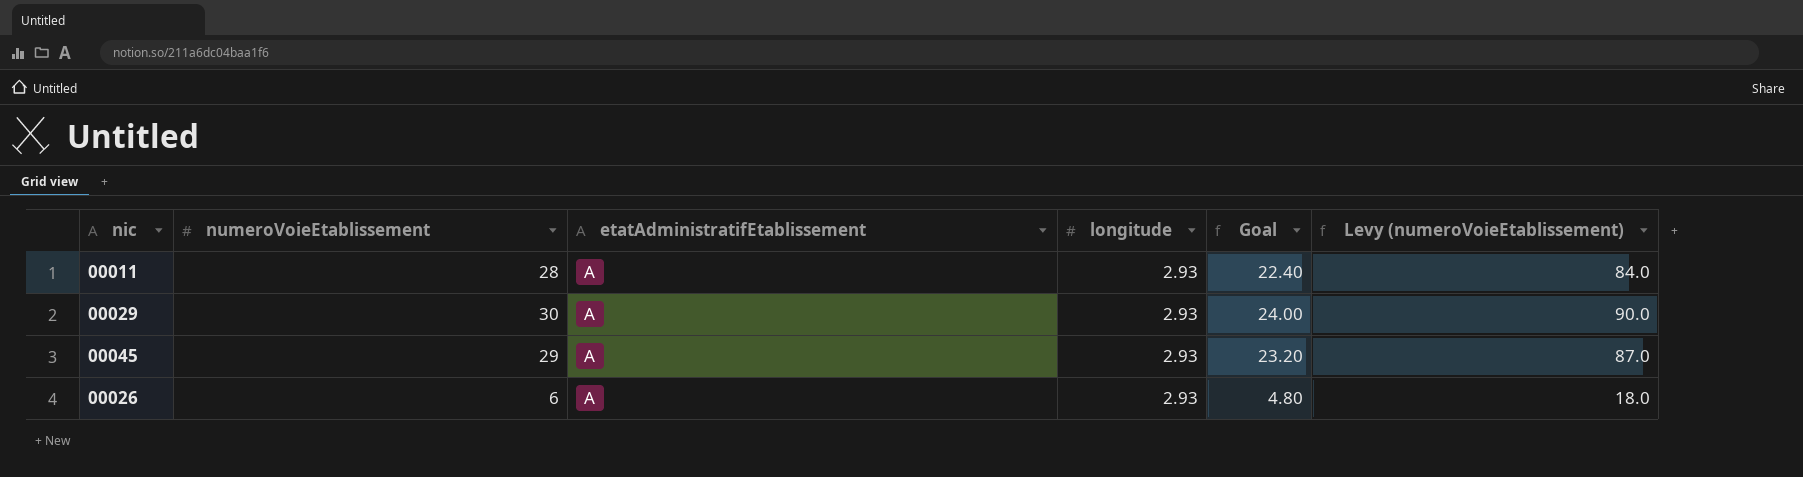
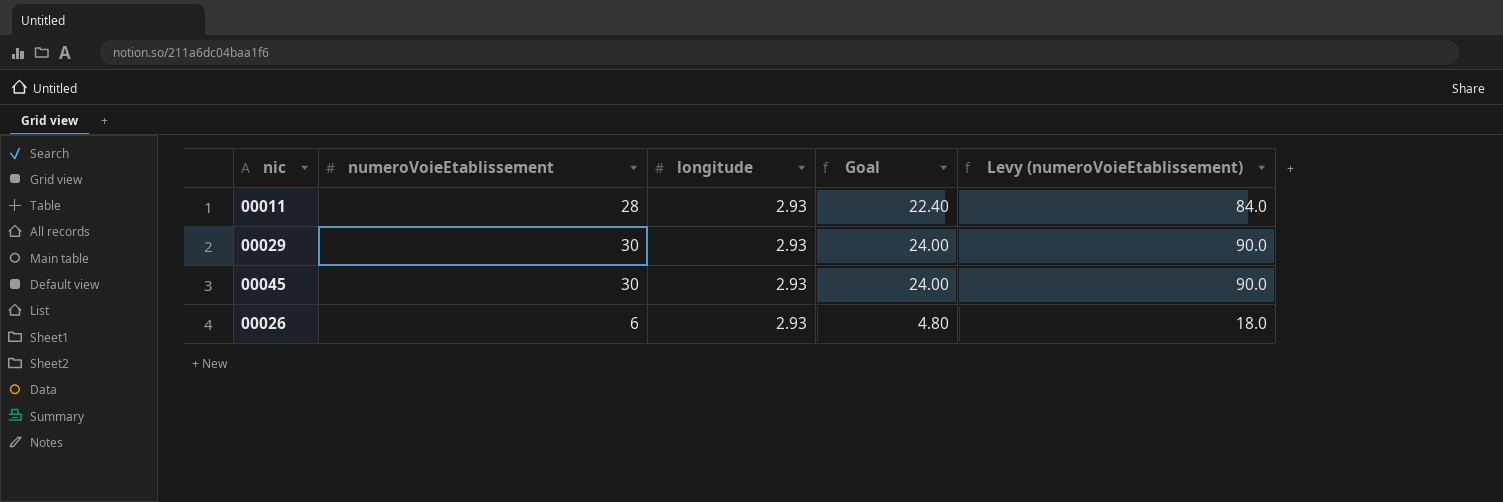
column etatAdministratifEtablissement | position: 3 -> none
00045 | numeroVoieEtablissement: 29 -> 30
00045 | Goal: 23.20 -> 24.00
00045 | Levy (numeroVoieEtablissement): 87.0 -> 90.0

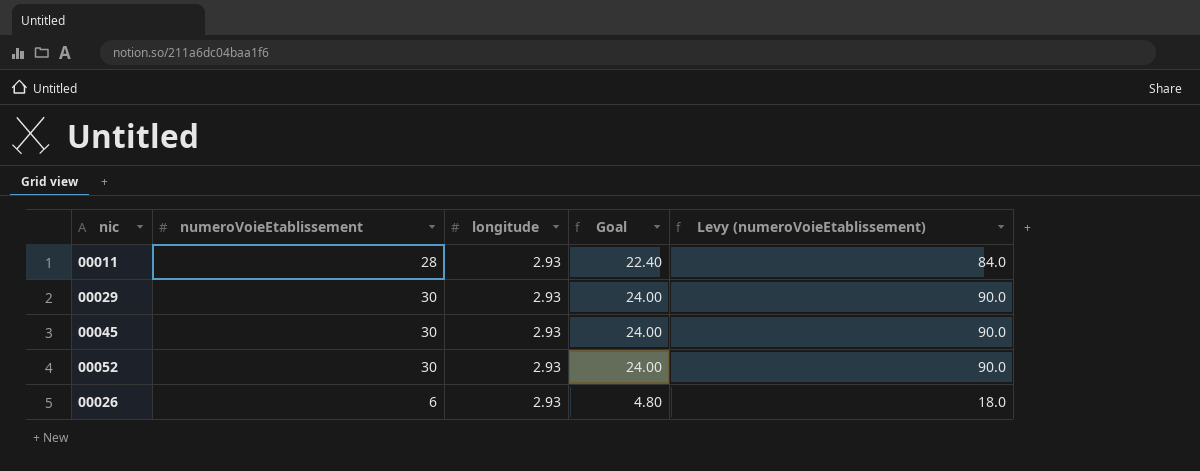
row 00052: none -> 30 | 2.93 | 24.00 | 90.0

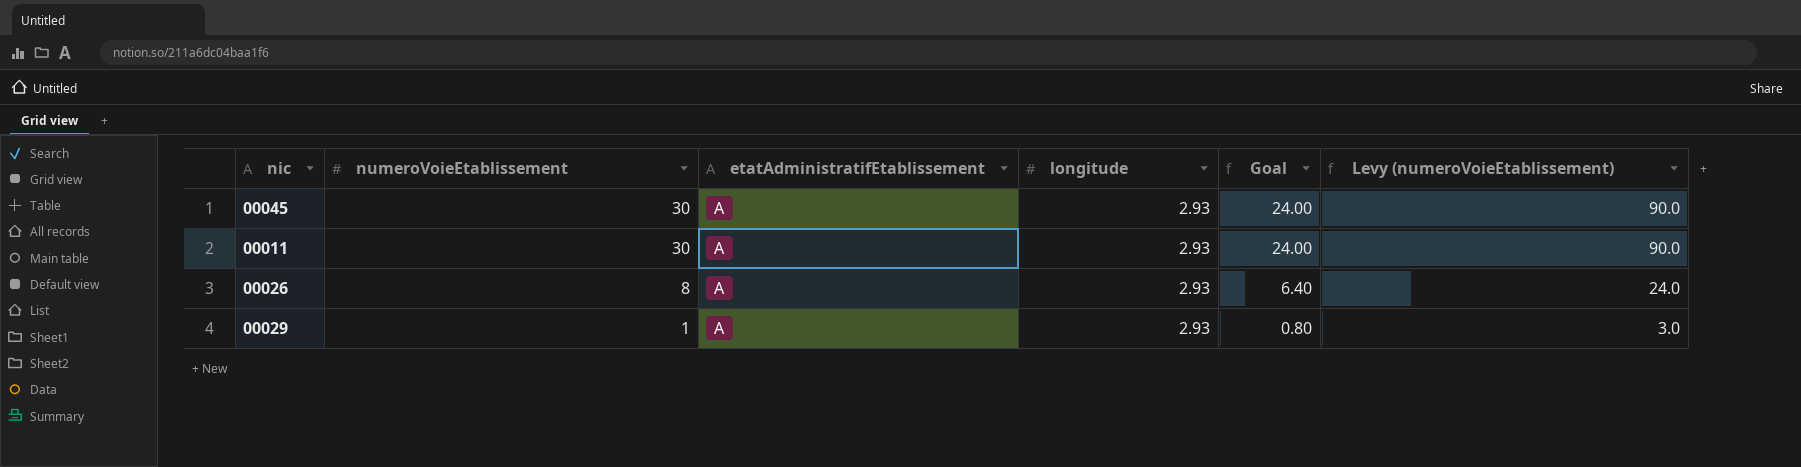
row order: none -> numeroVoieEtablissement descending
column etatAdministratifEtablissement | position: none -> 3
row 00052: 30 | 2.93 | 24.00 | 90.0 -> none
00011 | numeroVoieEtablissement: 28 -> 30
00011 | Goal: 22.40 -> 24.00
00011 | Levy (numeroVoieEtablissement): 84.0 -> 90.0
00026 | numeroVoieEtablissement: 6 -> 8
00026 | Goal: 4.80 -> 6.40
00026 | Levy (numeroVoieEtablissement): 18.0 -> 24.0
00029 | numeroVoieEtablissement: 30 -> 1
00029 | Goal: 24.00 -> 0.80
00029 | Levy (numeroVoieEtablissement): 90.0 -> 3.0

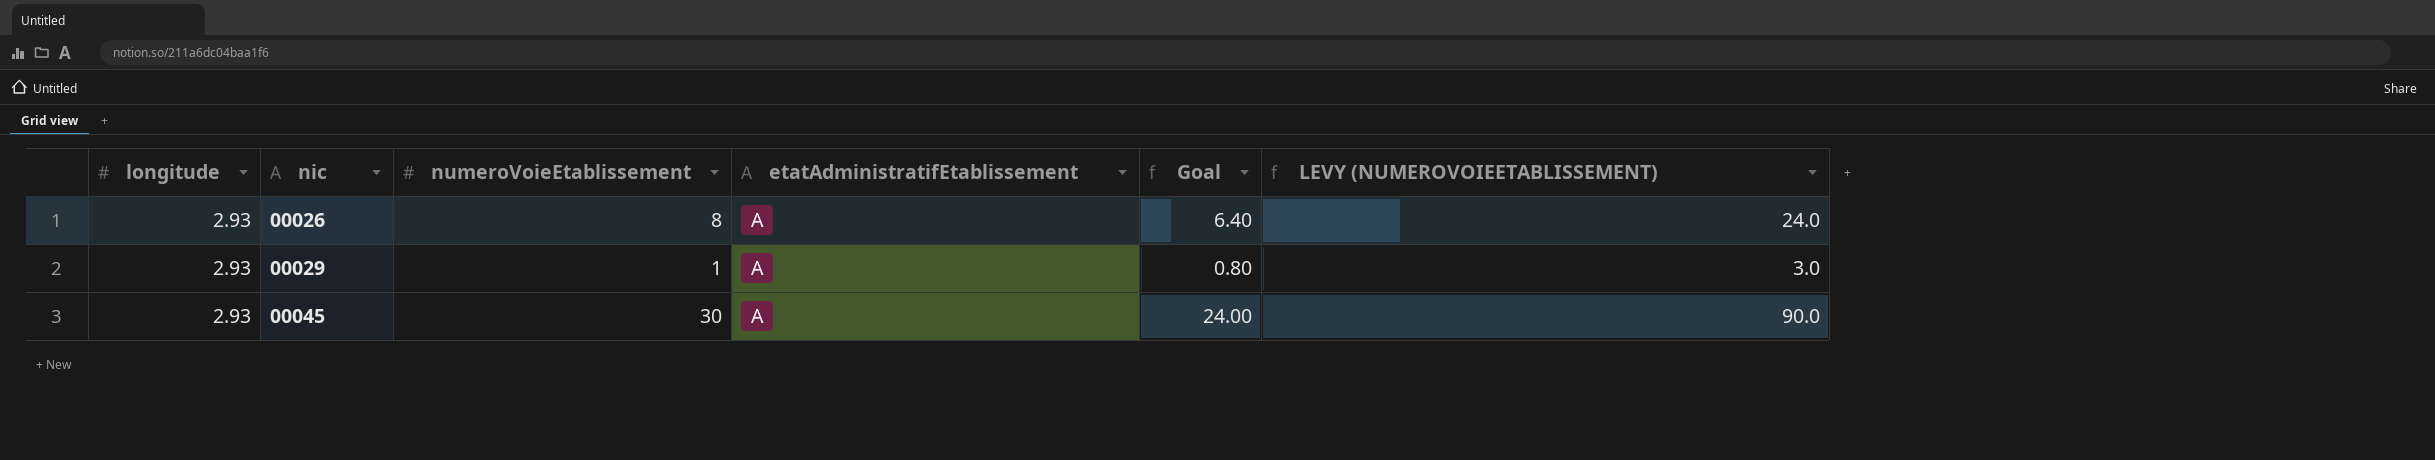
row order: numeroVoieEtablissement descending -> nic ascending
column longitude | position: 4 -> 1
column name: Levy (numeroVoieEtablissement) -> LEVY (NUMEROVOIEETABLISSEMENT)
row 00011: 30 | A | 2.93 | 24.00 | 90.0 -> none

